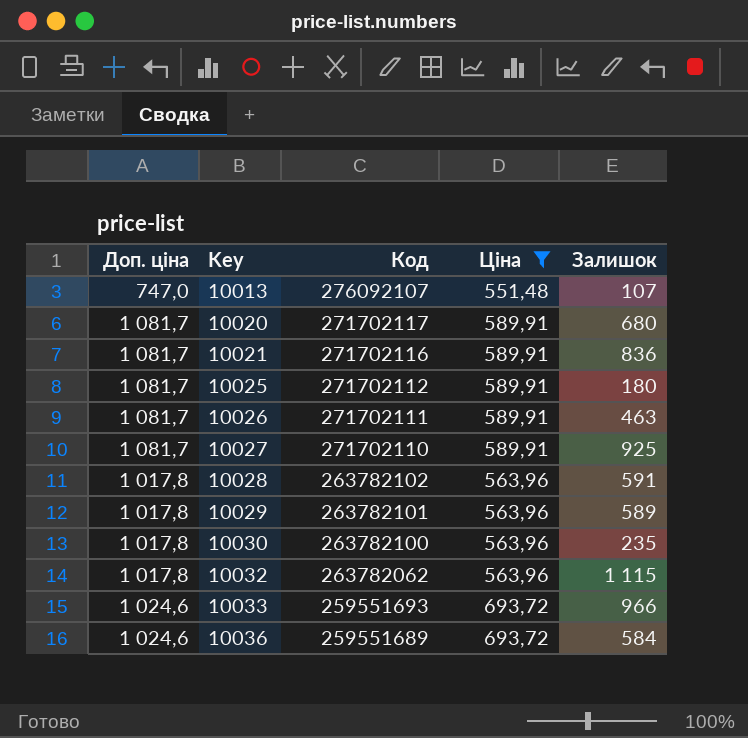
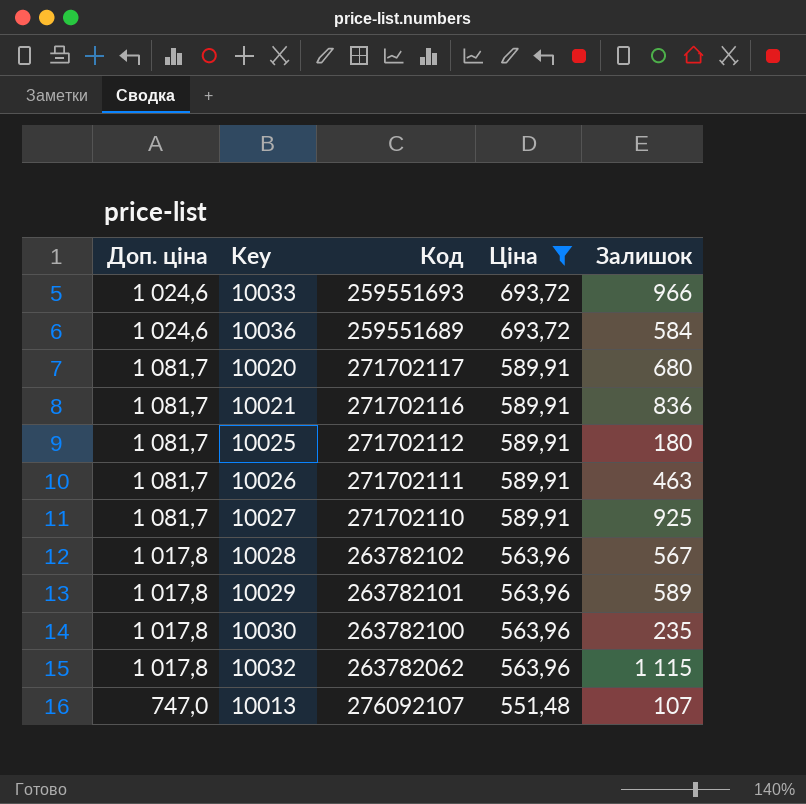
row order: Key ascending -> Ціна descending
10028 | Залишок: 591 -> 567

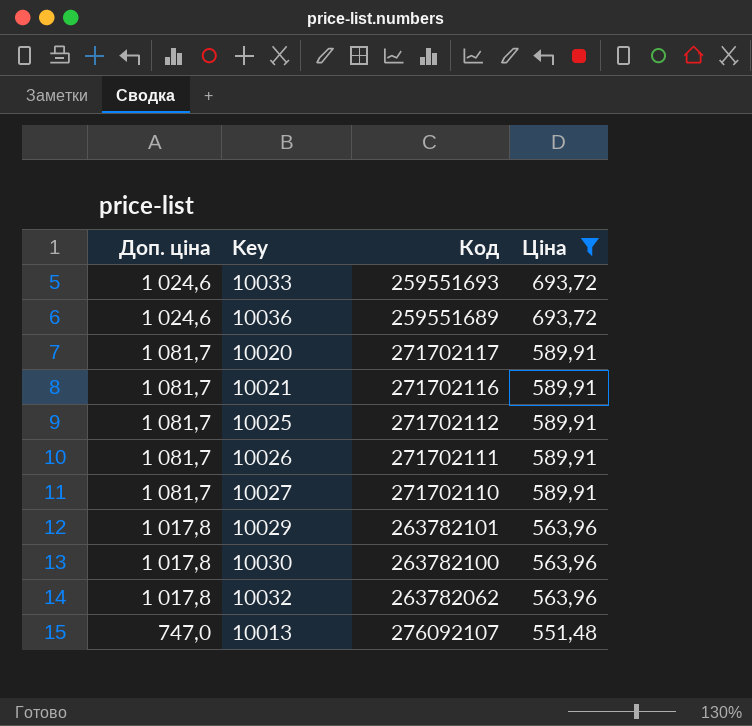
column Залишок | position: 5 -> none
row 10028: 1 017,8 | 263782102 | 563,96 | 567 -> none

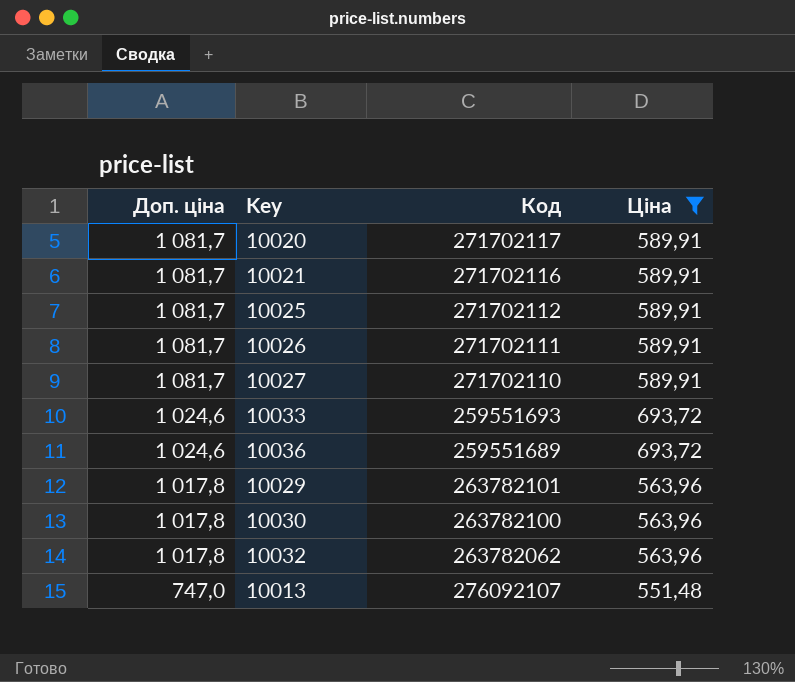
row order: Ціна descending -> Доп. ціна descending

